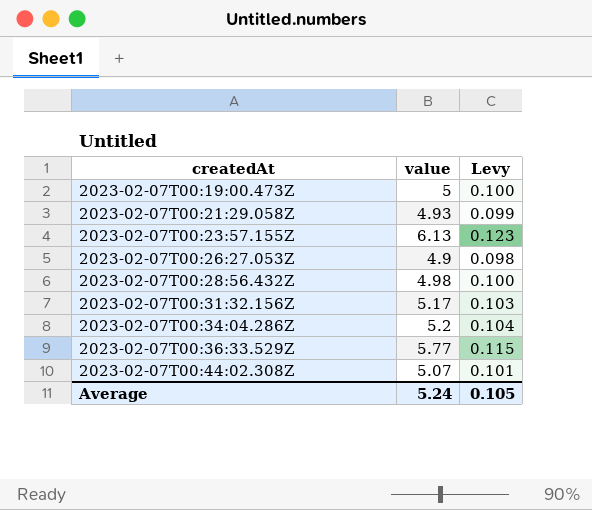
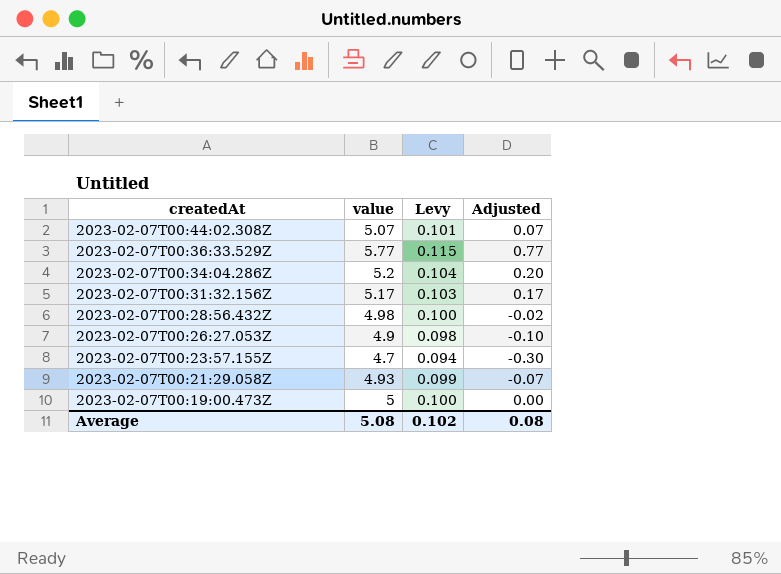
row order: createdAt ascending -> createdAt descending
column Adjusted | formula: none -> [value] - 5
2023-02-07T00:23:57.155Z | value: 6.13 -> 4.7
2023-02-07T00:23:57.155Z | Levy: 0.123 -> 0.094
Average | value: 5.24 -> 5.08
Average | Levy: 0.105 -> 0.102

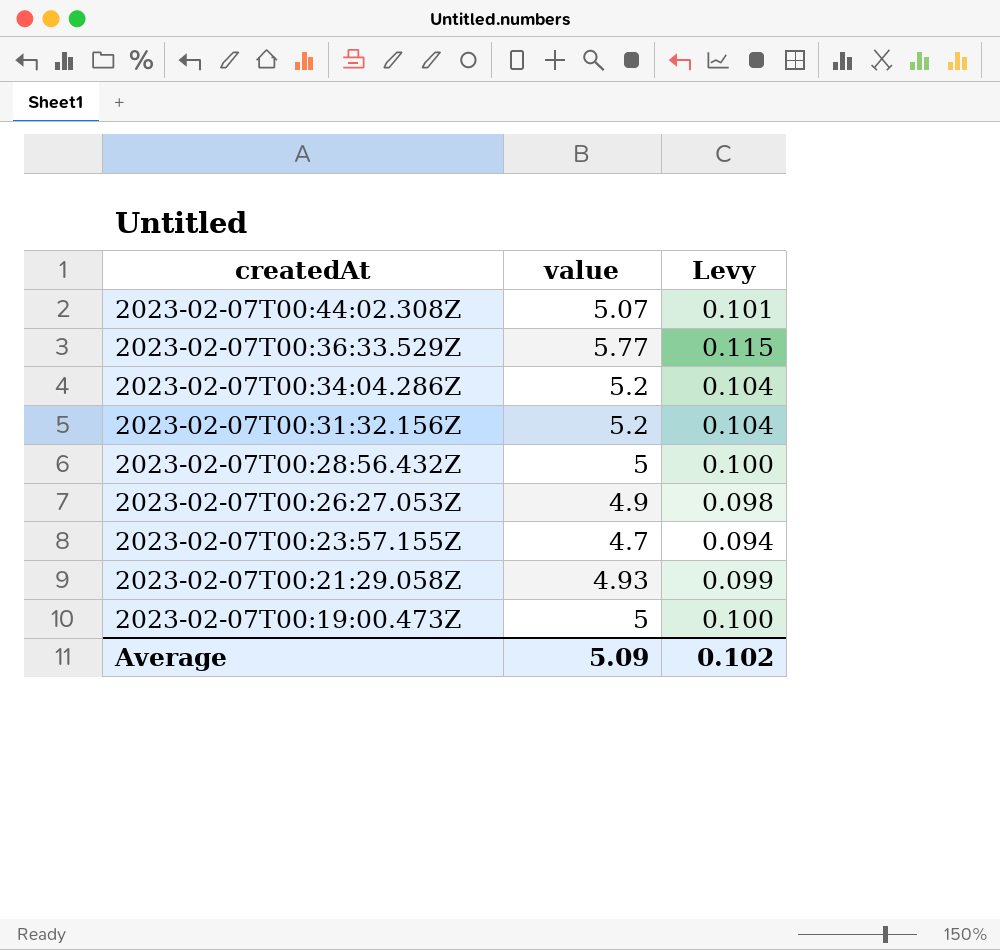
column Adjusted | formula: [value] - 5 -> none
2023-02-07T00:31:32.156Z | value: 5.17 -> 5.2
2023-02-07T00:31:32.156Z | Levy: 0.103 -> 0.104
2023-02-07T00:28:56.432Z | value: 4.98 -> 5
Average | value: 5.08 -> 5.09

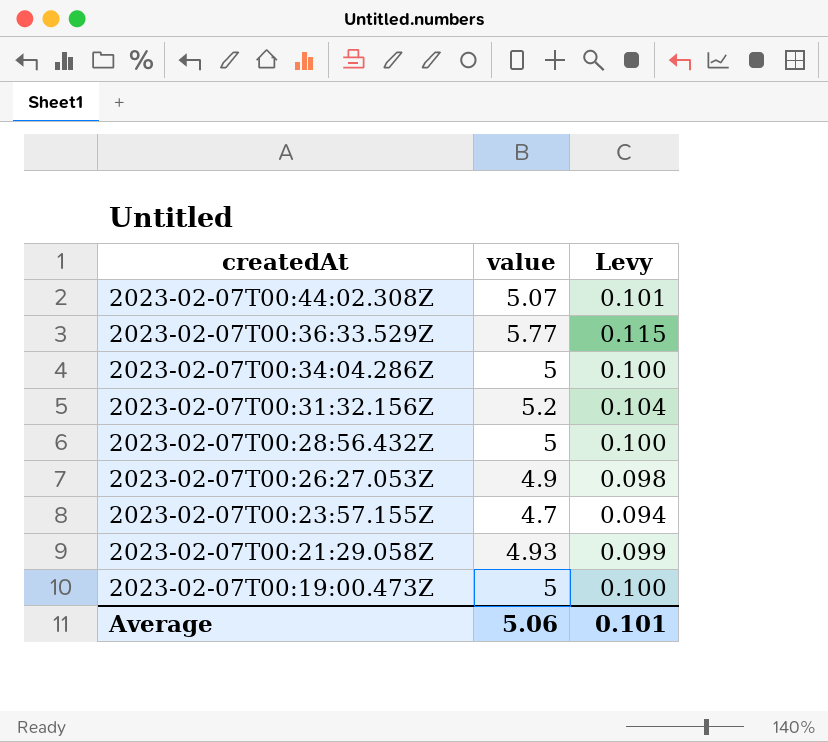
2023-02-07T00:34:04.286Z | value: 5.2 -> 5
2023-02-07T00:34:04.286Z | Levy: 0.104 -> 0.100
Average | value: 5.09 -> 5.06
Average | Levy: 0.102 -> 0.101

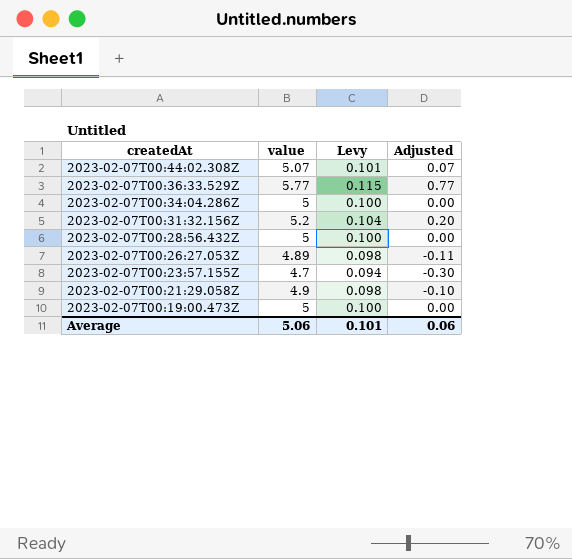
column Adjusted | formula: none -> [value] - 5
2023-02-07T00:26:27.053Z | value: 4.9 -> 4.89
2023-02-07T00:21:29.058Z | value: 4.93 -> 4.9
2023-02-07T00:21:29.058Z | Levy: 0.099 -> 0.098

